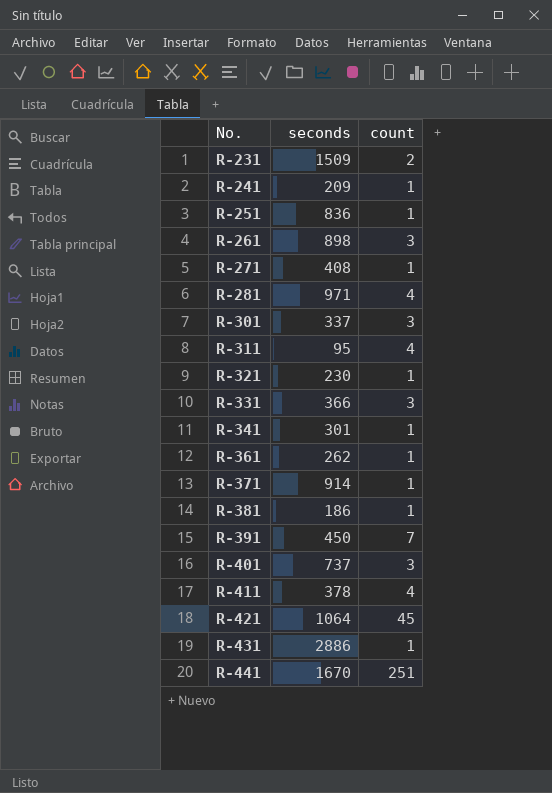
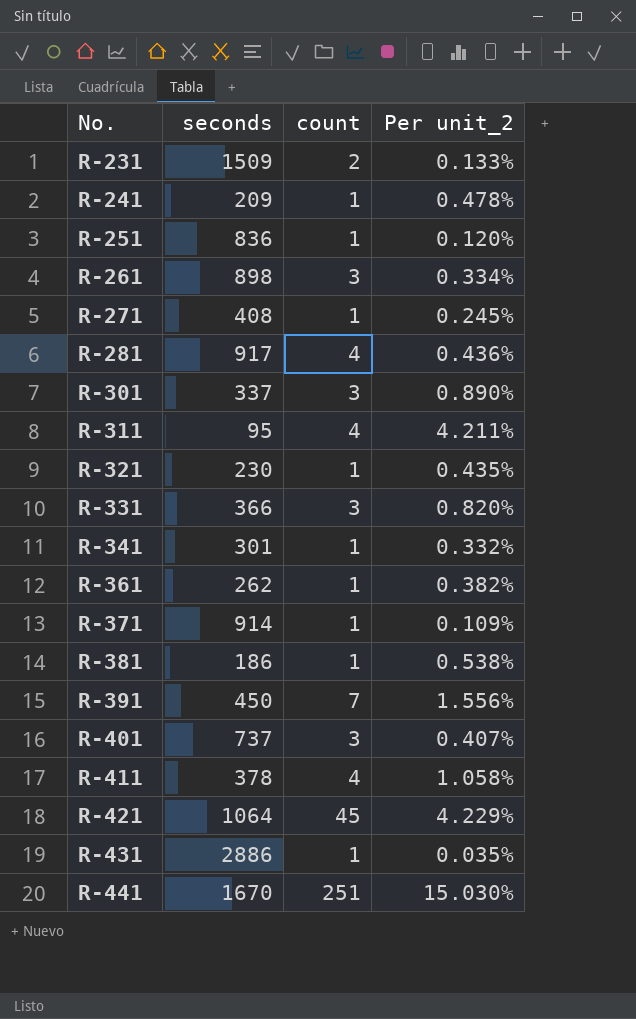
column Per unit_2 | formula: none -> [count] / [seconds]
R-281 | seconds: 971 -> 917

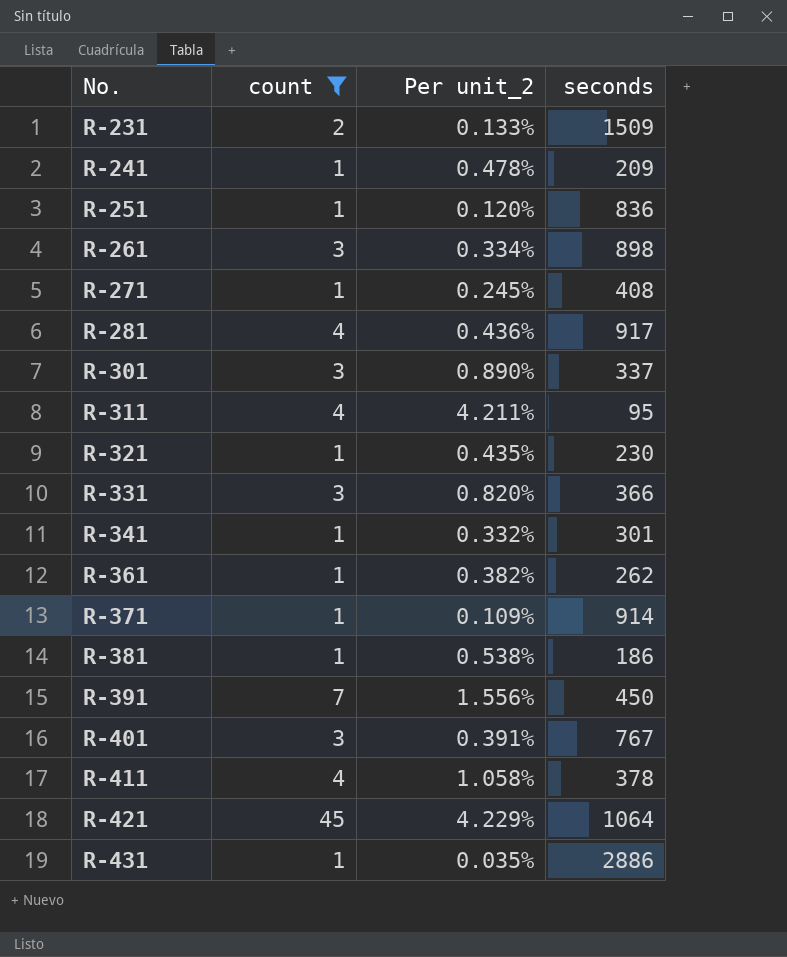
filter: none -> count != 251
column seconds | position: 2 -> 4
R-401 | Per unit_2: 0.407% -> 0.391%
R-401 | seconds: 737 -> 767

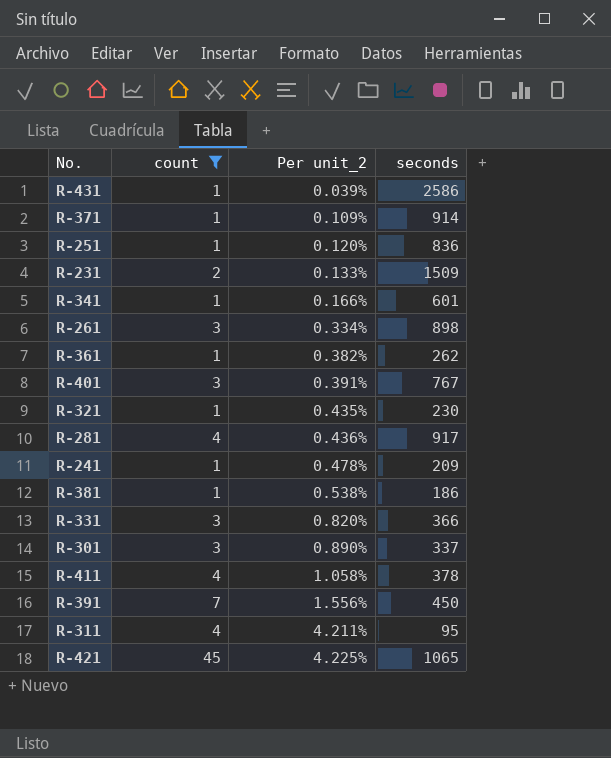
row order: No. ascending -> Per unit_2 ascending
row R-271: 1 | 0.245% | 408 -> none
R-431 | Per unit_2: 0.035% -> 0.039%
R-431 | seconds: 2886 -> 2586
R-341 | Per unit_2: 0.332% -> 0.166%
R-341 | seconds: 301 -> 601
R-421 | Per unit_2: 4.229% -> 4.225%
R-421 | seconds: 1064 -> 1065

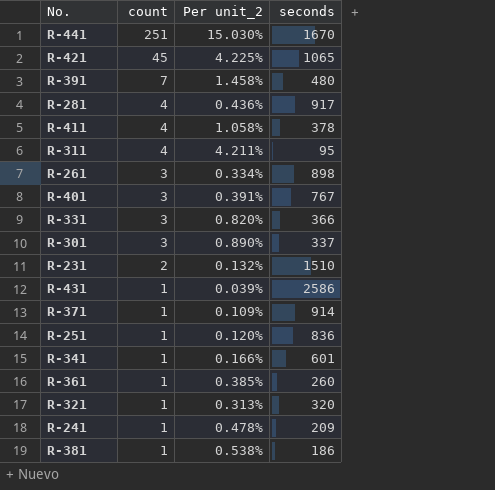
filter: count != 251 -> none
row order: Per unit_2 ascending -> count descending
R-391 | Per unit_2: 1.556% -> 1.458%
R-391 | seconds: 450 -> 480
R-231 | Per unit_2: 0.133% -> 0.132%
R-231 | seconds: 1509 -> 1510
R-361 | Per unit_2: 0.382% -> 0.385%
R-361 | seconds: 262 -> 260
R-321 | Per unit_2: 0.435% -> 0.313%
R-321 | seconds: 230 -> 320

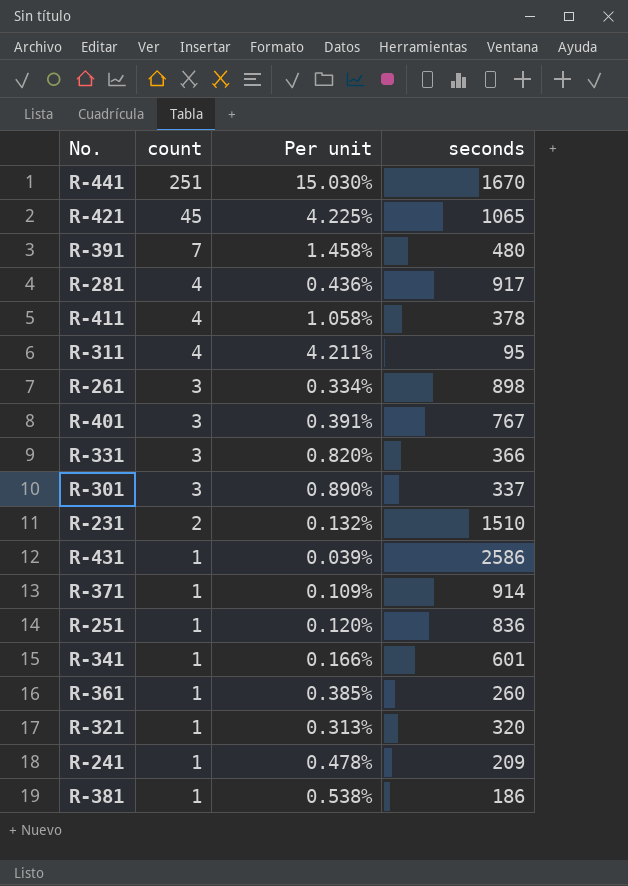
column name: Per unit_2 -> Per unit

